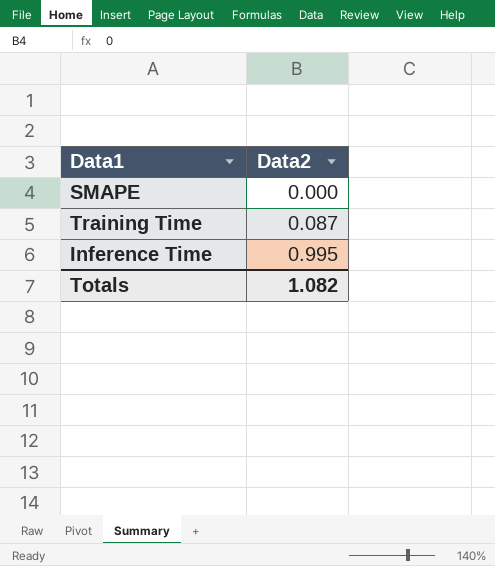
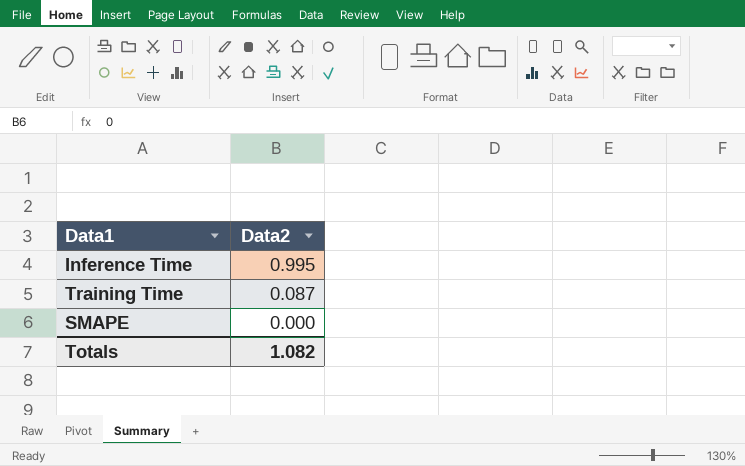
row order: Data2 ascending -> Data2 descending

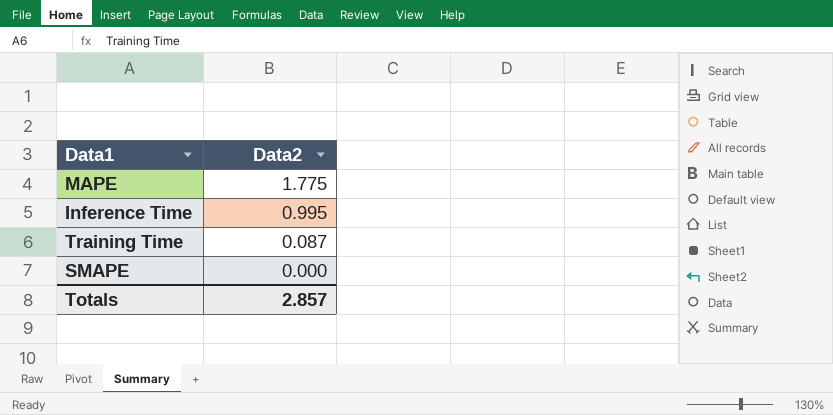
row MAPE: none -> 1.775
Totals | Data2: 1.082 -> 2.857

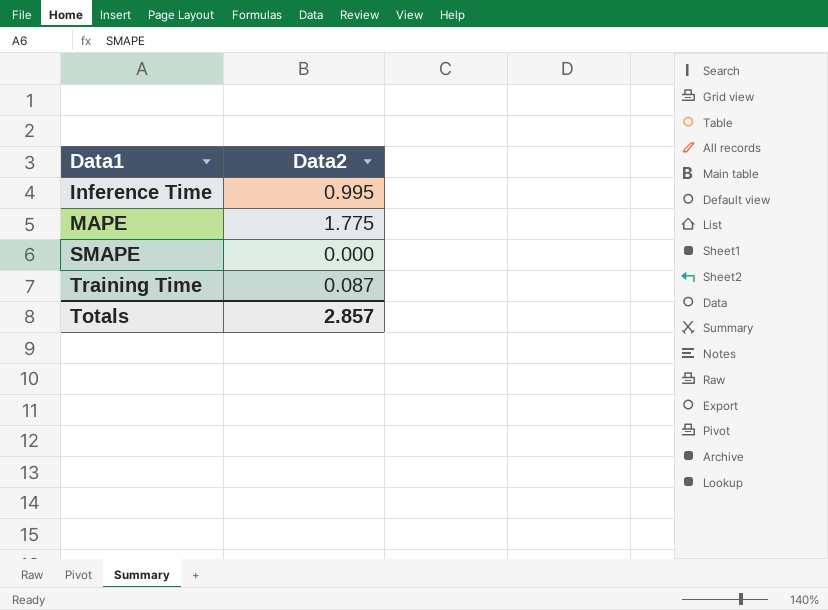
row order: Data2 descending -> Data1 ascending

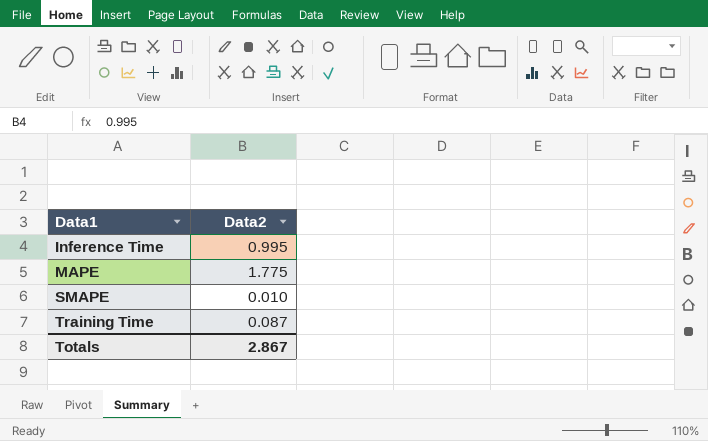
SMAPE | Data2: 0.000 -> 0.010
Totals | Data2: 2.857 -> 2.867

